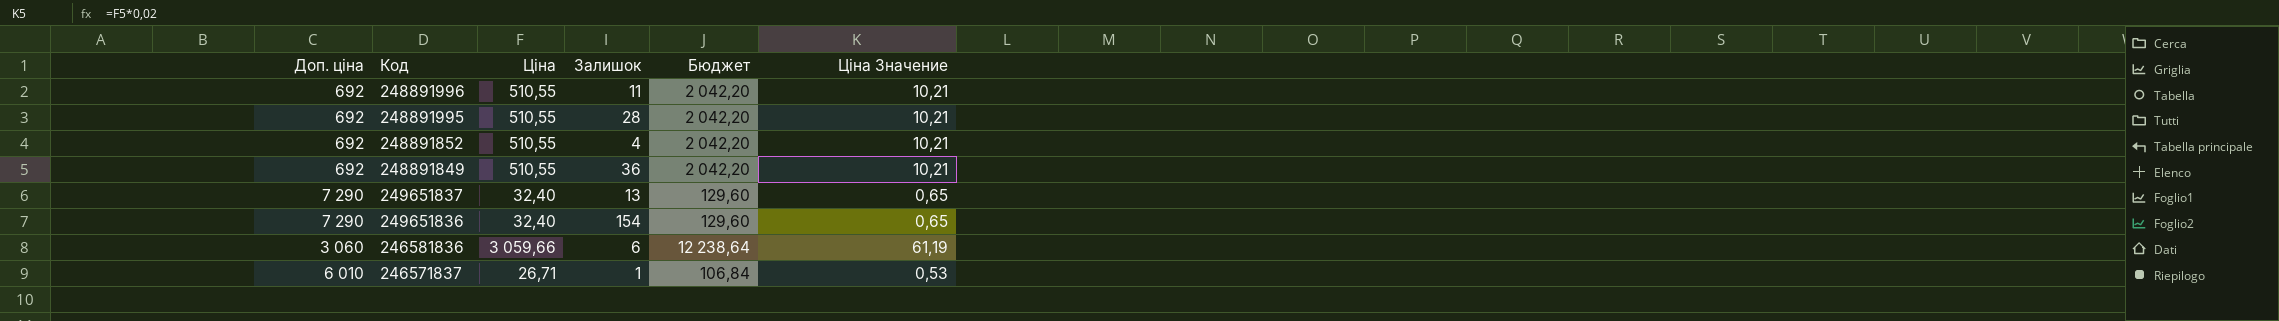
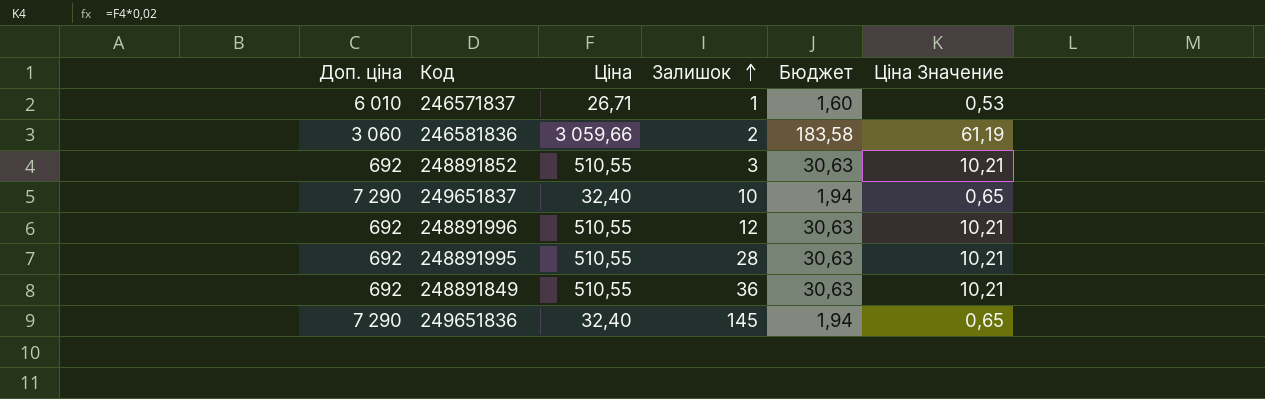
row order: none -> Залишок ascending
column Бюджет | formula: [Ціна] * 4 -> [Ціна] * 0,06
246581836 | Залишок: 6 -> 2
248891852 | Залишок: 4 -> 3
249651837 | Залишок: 13 -> 10
248891996 | Залишок: 11 -> 12
249651836 | Залишок: 154 -> 145

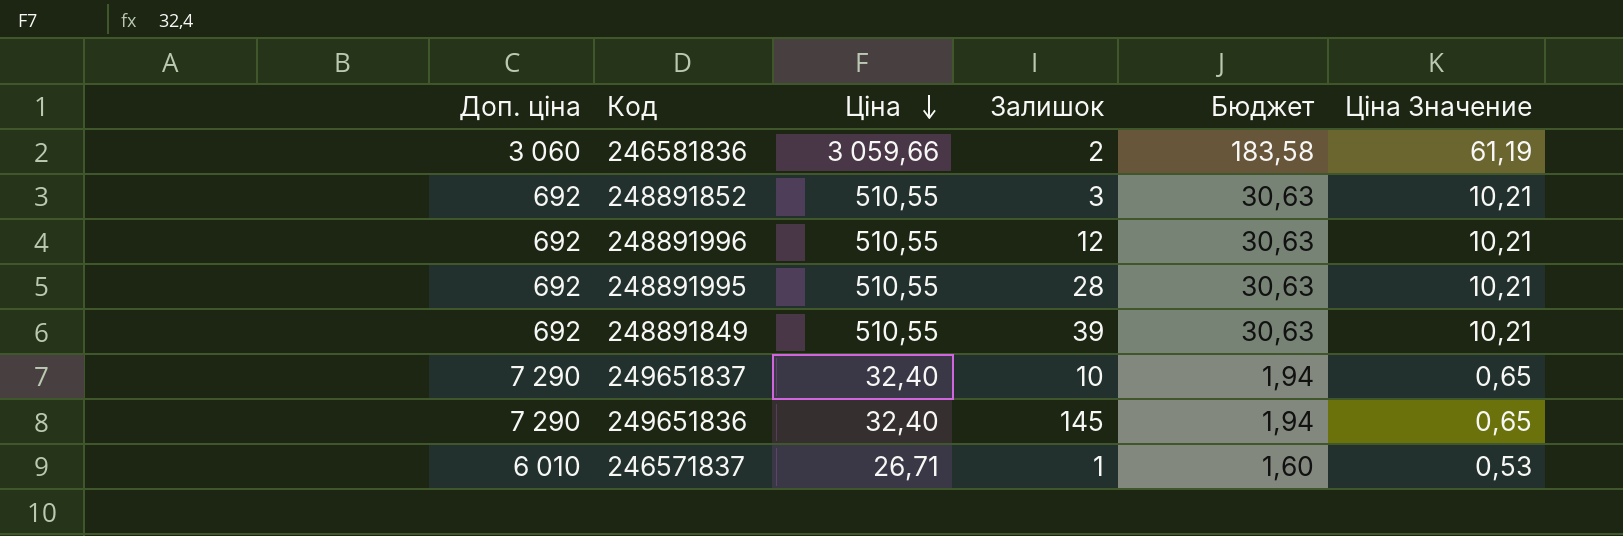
row order: Залишок ascending -> Ціна descending
248891849 | Залишок: 36 -> 39

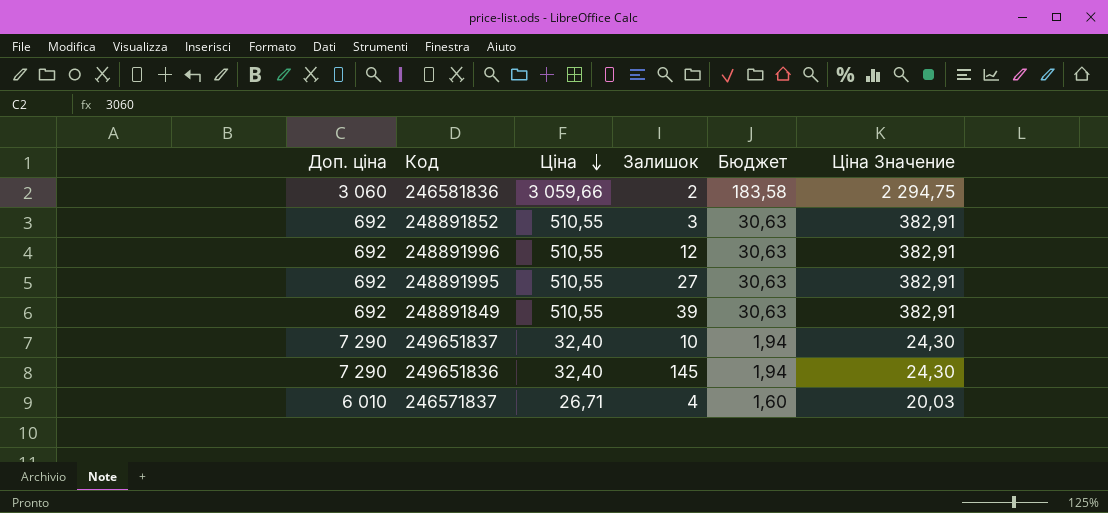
column Ціна Значение | formula: [Ціна] * 0,02 -> [Ціна] * 0,75
248891995 | Залишок: 28 -> 27
246571837 | Залишок: 1 -> 4

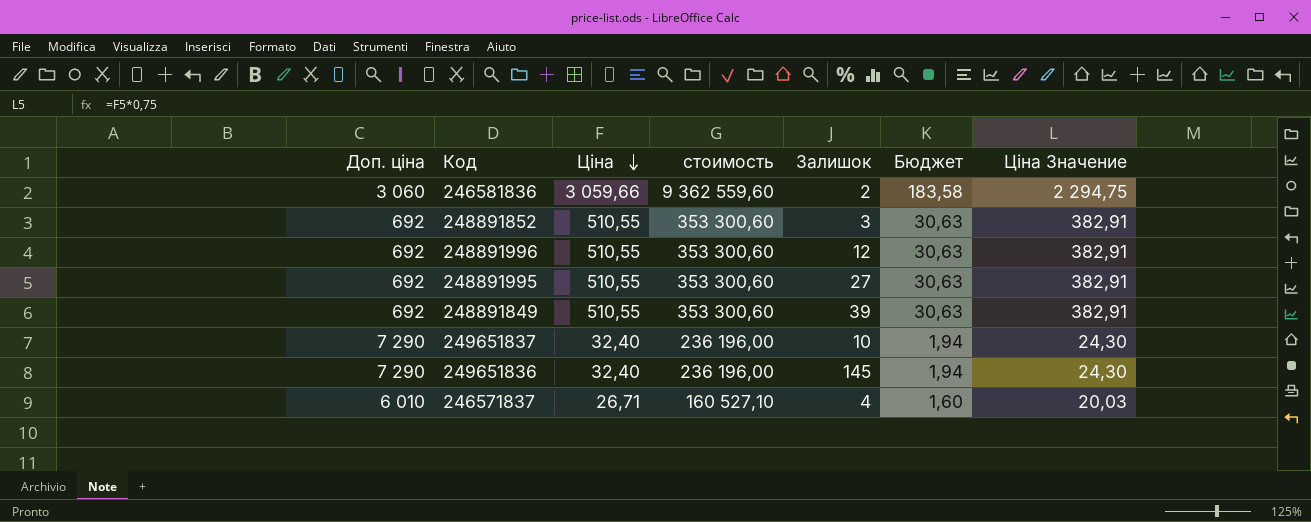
column стоимость | formula: none -> [Доп. ціна] * [Ціна]

